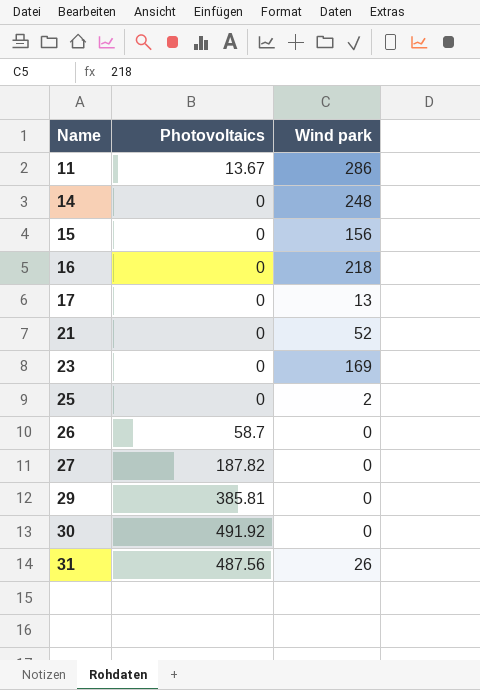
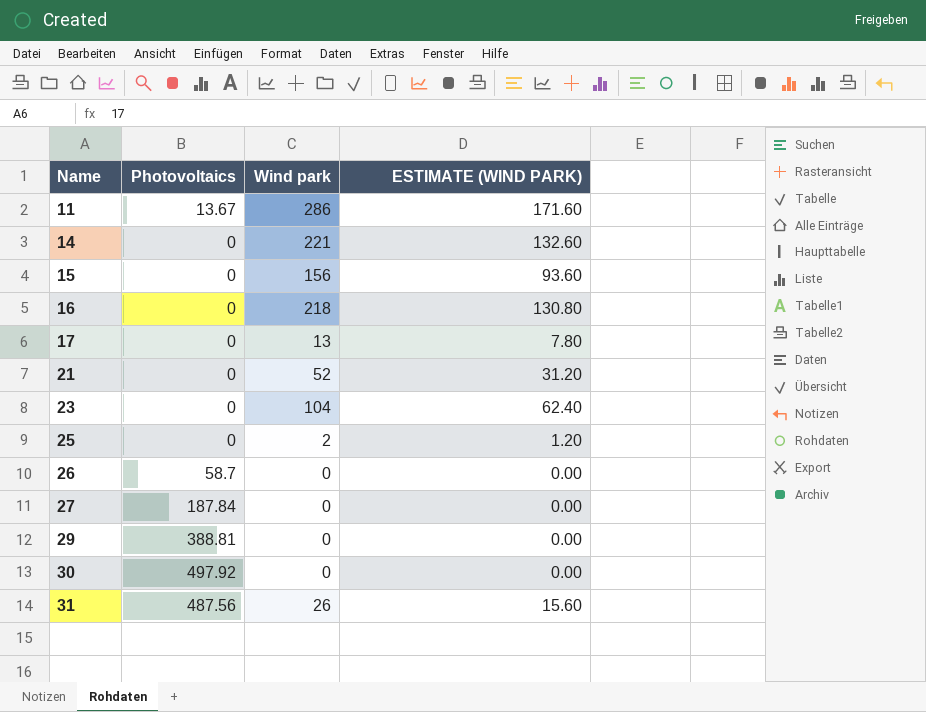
column ESTIMATE (WIND PARK) | formula: none -> [Wind park] * 0.6
14 | Wind park: 248 -> 221
23 | Wind park: 169 -> 104
27 | Photovoltaics: 187.82 -> 187.84
29 | Photovoltaics: 385.81 -> 388.81
30 | Photovoltaics: 491.92 -> 497.92

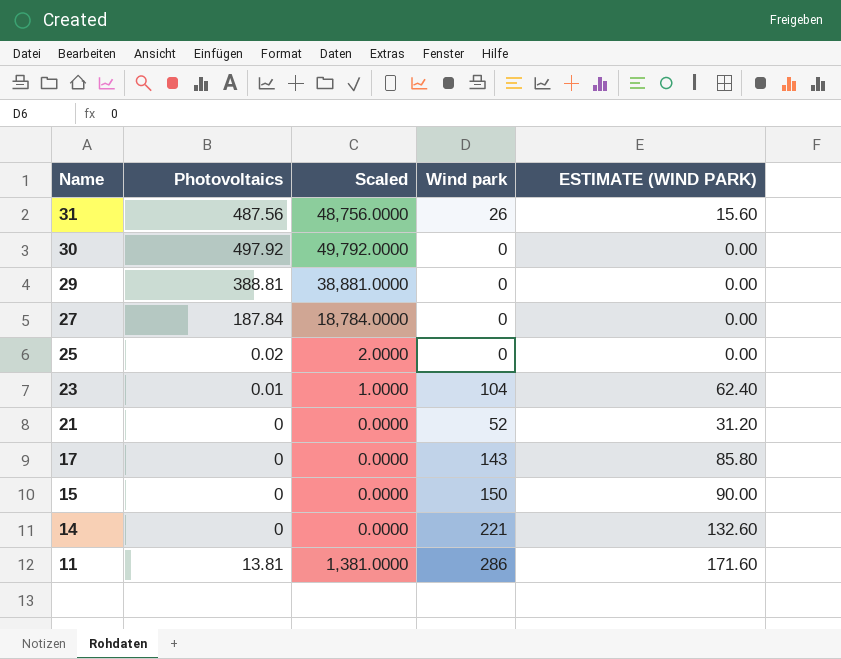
row order: Name ascending -> Name descending
column Scaled | formula: none -> [Photovoltaics] * 100
row 16: 0 | 218 | 130.80 -> none
row 26: 58.7 | 0 | 0.00 -> none
25 | Photovoltaics: 0 -> 0.02
25 | Wind park: 2 -> 0
25 | ESTIMATE (WIND PARK): 1.20 -> 0.00
23 | Photovoltaics: 0 -> 0.01
17 | Wind park: 13 -> 143
17 | ESTIMATE (WIND PARK): 7.80 -> 85.80
15 | Wind park: 156 -> 150
15 | ESTIMATE (WIND PARK): 93.60 -> 90.00
11 | Photovoltaics: 13.67 -> 13.81

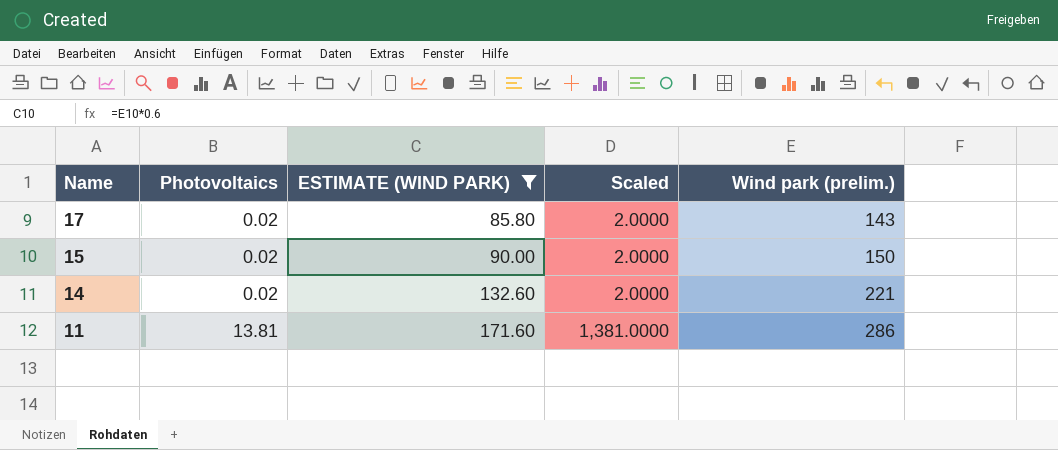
filter: none -> ESTIMATE (WIND PARK) >= 85.80
column ESTIMATE (WIND PARK) | position: 5 -> 3
column name: Wind park -> Wind park (prelim.)
17 | Photovoltaics: 0 -> 0.02
17 | Scaled: 0.0000 -> 2.0000
15 | Photovoltaics: 0 -> 0.02
15 | Scaled: 0.0000 -> 2.0000
14 | Photovoltaics: 0 -> 0.02
14 | Scaled: 0.0000 -> 2.0000

